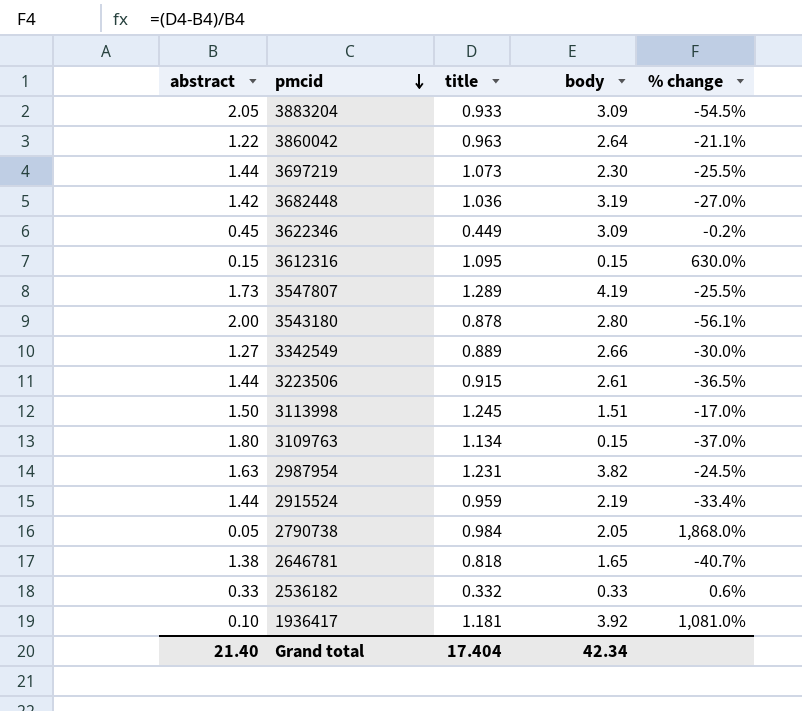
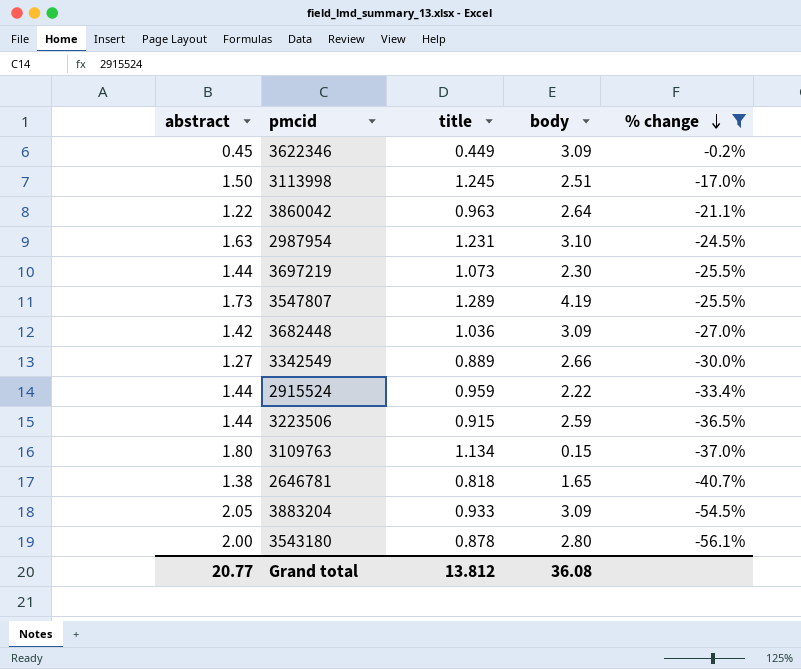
filter: none -> % change <= -0.2%
row order: pmcid descending -> % change descending
3113998 | body: 1.51 -> 2.51
2987954 | body: 3.82 -> 3.10
3682448 | body: 3.19 -> 3.09
2915524 | body: 2.19 -> 2.22
3223506 | body: 2.61 -> 2.59
Grand total | abstract: 21.40 -> 20.77
Grand total | title: 17.404 -> 13.812
Grand total | body: 42.34 -> 36.08

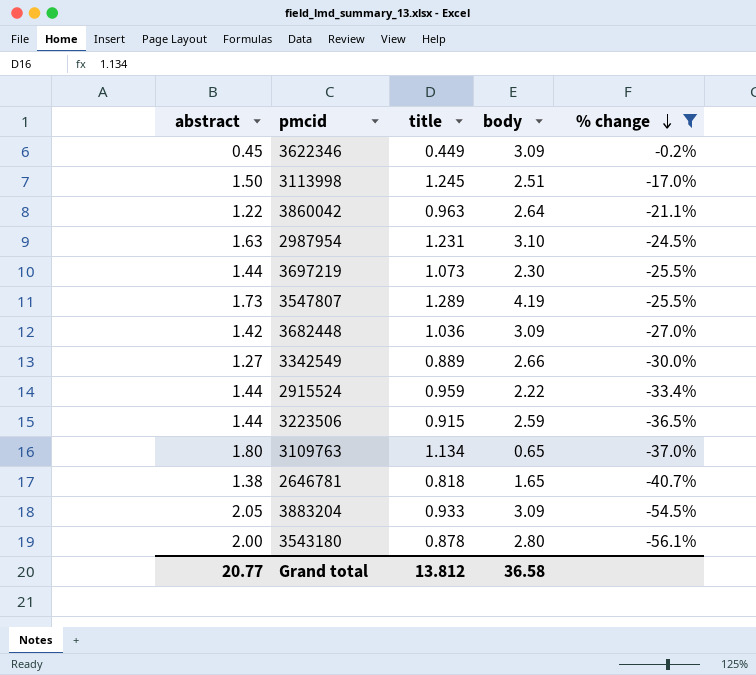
3109763 | body: 0.15 -> 0.65
Grand total | body: 36.08 -> 36.58

